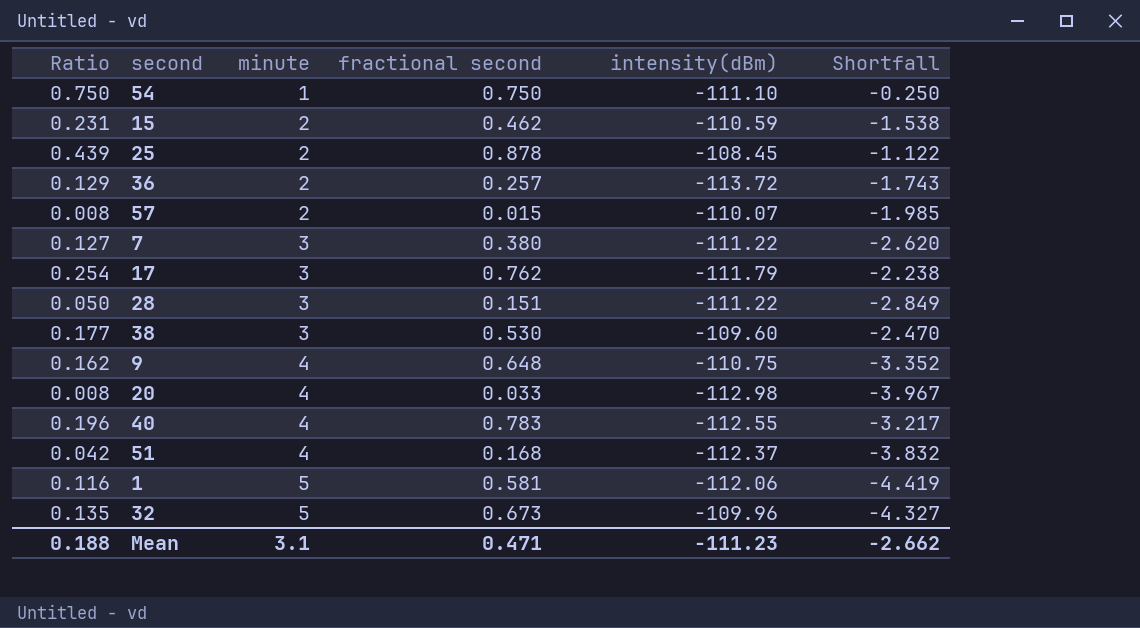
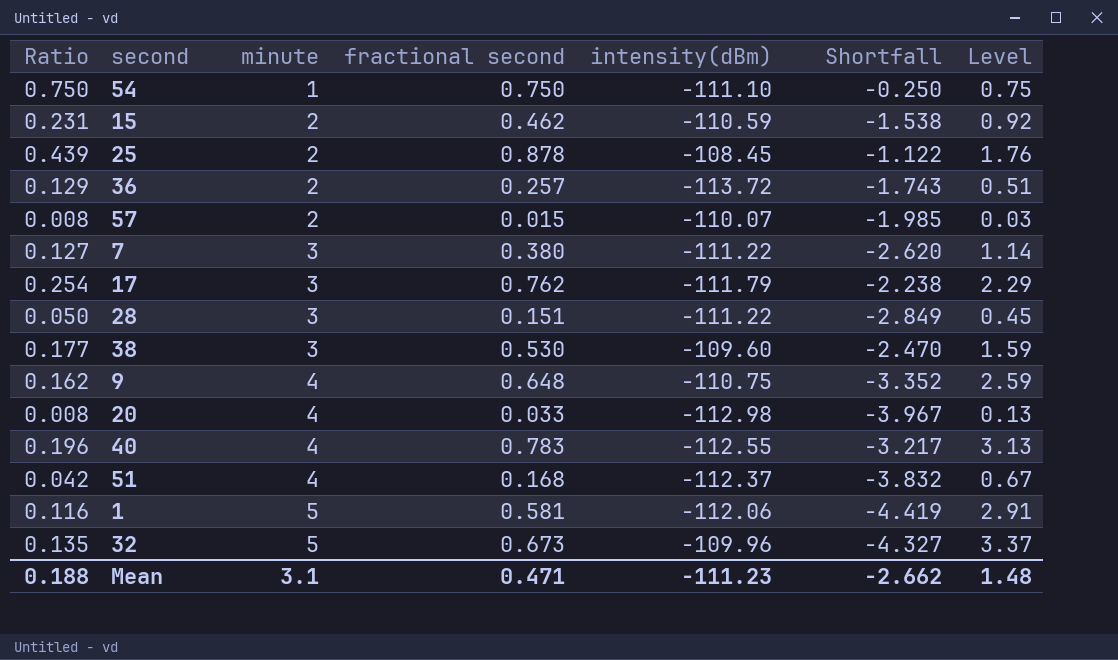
column Level | formula: none -> [minute] * [fractional second]

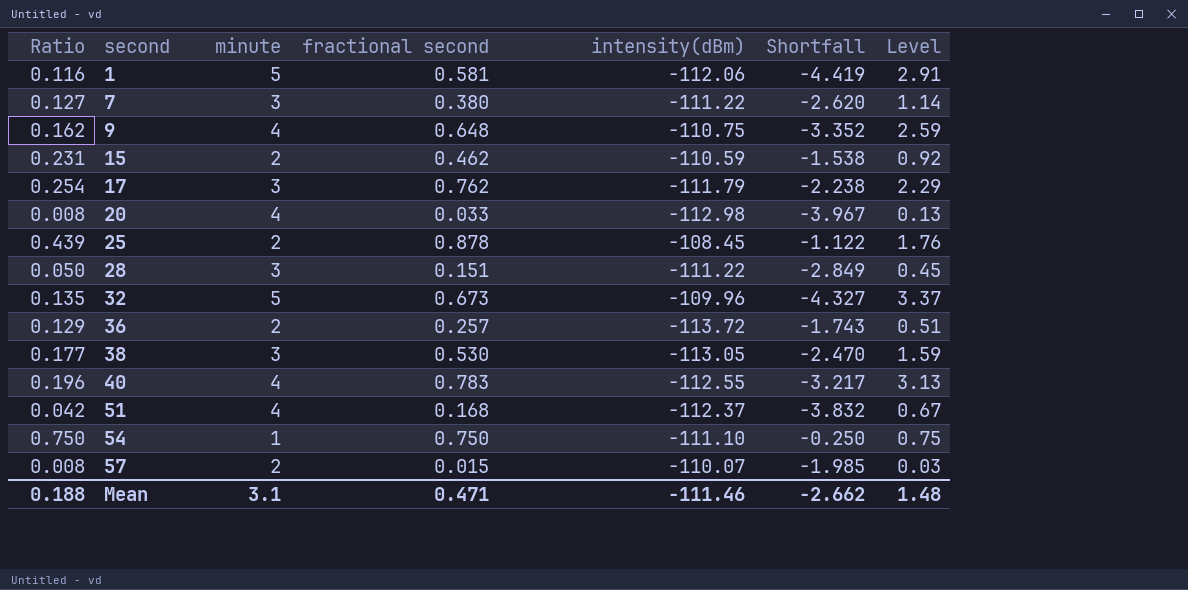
row order: minute ascending -> second ascending
38 | intensity(dBm): -109.60 -> -113.05
Mean | intensity(dBm): -111.23 -> -111.46

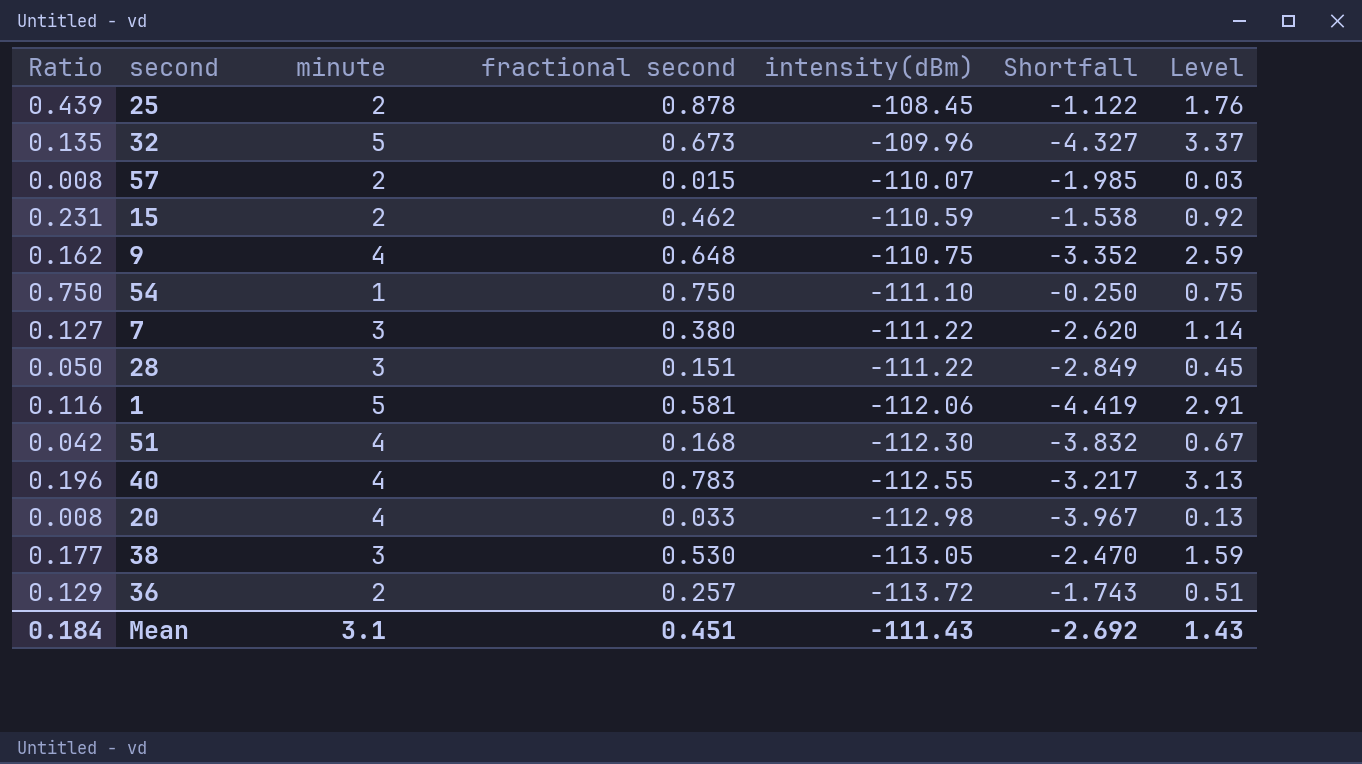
row order: second ascending -> intensity(dBm) descending
row 17: 0.254 | 3 | 0.762 | -111.79 | -2.238 | 2.29 -> none
51 | intensity(dBm): -112.37 -> -112.30
Mean | Ratio: 0.188 -> 0.184
Mean | fractional second: 0.471 -> 0.451
Mean | intensity(dBm): -111.46 -> -111.43
Mean | Shortfall: -2.662 -> -2.692
Mean | Level: 1.48 -> 1.43

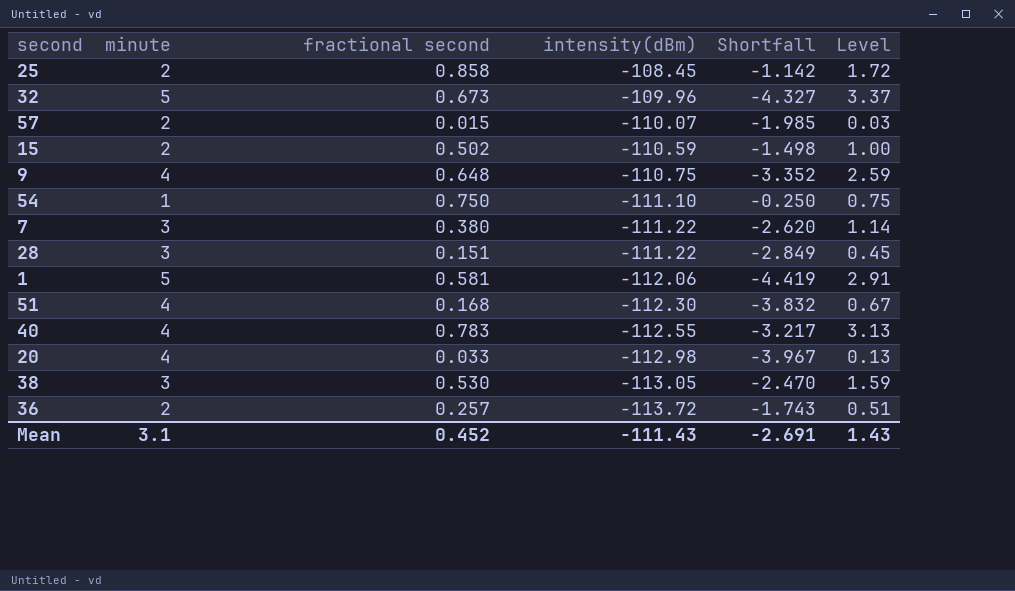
column Ratio | formula: [fractional second] / [minute] -> none
25 | fractional second: 0.878 -> 0.858
25 | Shortfall: -1.122 -> -1.142
25 | Level: 1.76 -> 1.72
15 | fractional second: 0.462 -> 0.502
15 | Shortfall: -1.538 -> -1.498
15 | Level: 0.92 -> 1.00
Mean | fractional second: 0.451 -> 0.452
Mean | Shortfall: -2.692 -> -2.691

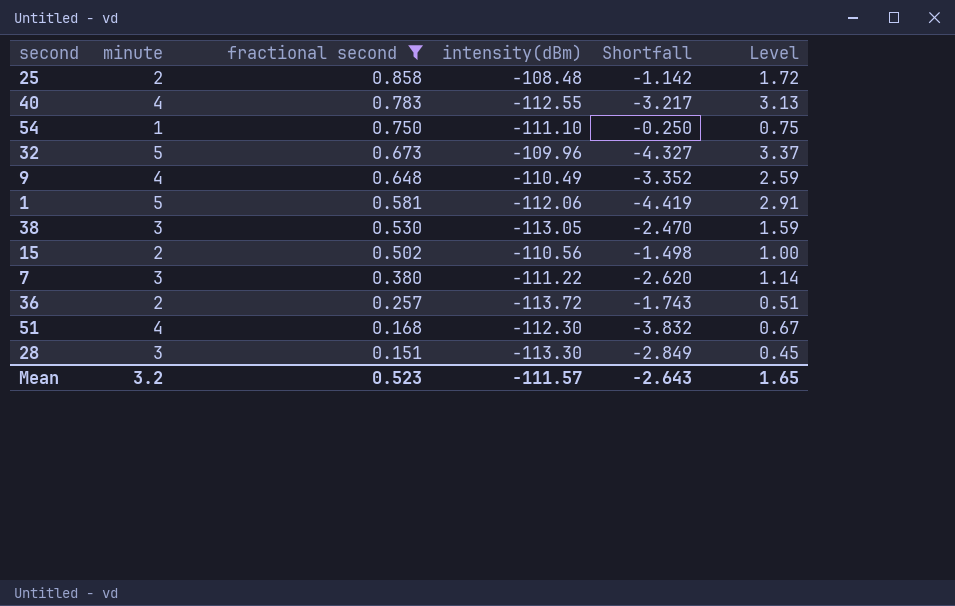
filter: none -> fractional second >= 0.151
row order: intensity(dBm) descending -> fractional second descending
25 | intensity(dBm): -108.45 -> -108.48
9 | intensity(dBm): -110.75 -> -110.49
15 | intensity(dBm): -110.59 -> -110.56
28 | intensity(dBm): -111.22 -> -113.30
Mean | minute: 3.1 -> 3.2
Mean | fractional second: 0.452 -> 0.523
Mean | intensity(dBm): -111.43 -> -111.57
Mean | Shortfall: -2.691 -> -2.643
Mean | Level: 1.43 -> 1.65

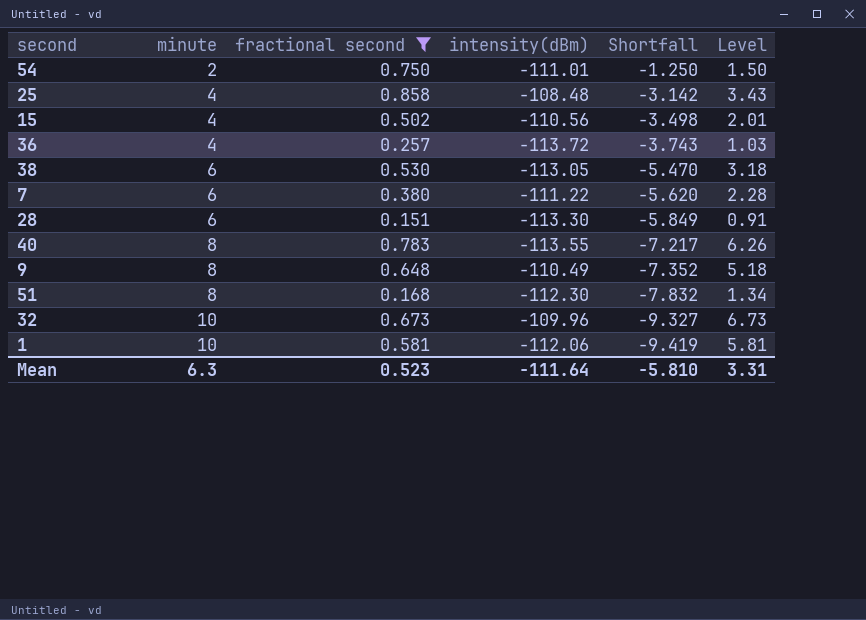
row order: fractional second descending -> minute ascending
54 | minute: 1 -> 2
54 | intensity(dBm): -111.10 -> -111.01
54 | Shortfall: -0.250 -> -1.250
54 | Level: 0.75 -> 1.50
25 | minute: 2 -> 4
25 | Shortfall: -1.142 -> -3.142
25 | Level: 1.72 -> 3.43
15 | minute: 2 -> 4
15 | Shortfall: -1.498 -> -3.498
15 | Level: 1.00 -> 2.01
36 | minute: 2 -> 4
36 | Shortfall: -1.743 -> -3.743
36 | Level: 0.51 -> 1.03
38 | minute: 3 -> 6
38 | Shortfall: -2.470 -> -5.470
38 | Level: 1.59 -> 3.18
7 | minute: 3 -> 6
7 | Shortfall: -2.620 -> -5.620
7 | Level: 1.14 -> 2.28
28 | minute: 3 -> 6
28 | Shortfall: -2.849 -> -5.849
28 | Level: 0.45 -> 0.91
40 | minute: 4 -> 8
40 | intensity(dBm): -112.55 -> -113.55
40 | Shortfall: -3.217 -> -7.217
40 | Level: 3.13 -> 6.26
9 | minute: 4 -> 8
9 | Shortfall: -3.352 -> -7.352
9 | Level: 2.59 -> 5.18
51 | minute: 4 -> 8
51 | Shortfall: -3.832 -> -7.832
51 | Level: 0.67 -> 1.34
32 | minute: 5 -> 10
32 | Shortfall: -4.327 -> -9.327
32 | Level: 3.37 -> 6.73
1 | minute: 5 -> 10
1 | Shortfall: -4.419 -> -9.419
1 | Level: 2.91 -> 5.81
Mean | minute: 3.2 -> 6.3
Mean | intensity(dBm): -111.57 -> -111.64
Mean | Shortfall: -2.643 -> -5.810
Mean | Level: 1.65 -> 3.31

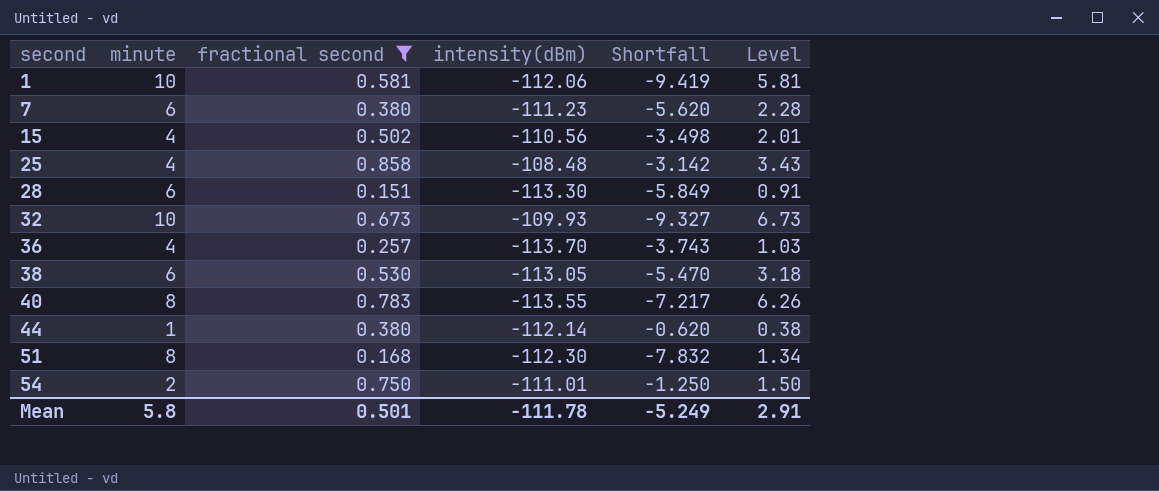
row order: minute ascending -> second ascending
row 9: 8 | 0.648 | -110.49 | -7.352 | 5.18 -> none
7 | intensity(dBm): -111.22 -> -111.23
32 | intensity(dBm): -109.96 -> -109.93
36 | intensity(dBm): -113.72 -> -113.70
row 44: none -> 1 | 0.380 | -112.14 | -0.620 | 0.38
Mean | minute: 6.3 -> 5.8
Mean | fractional second: 0.523 -> 0.501
Mean | intensity(dBm): -111.64 -> -111.78
Mean | Shortfall: -5.810 -> -5.249
Mean | Level: 3.31 -> 2.91

